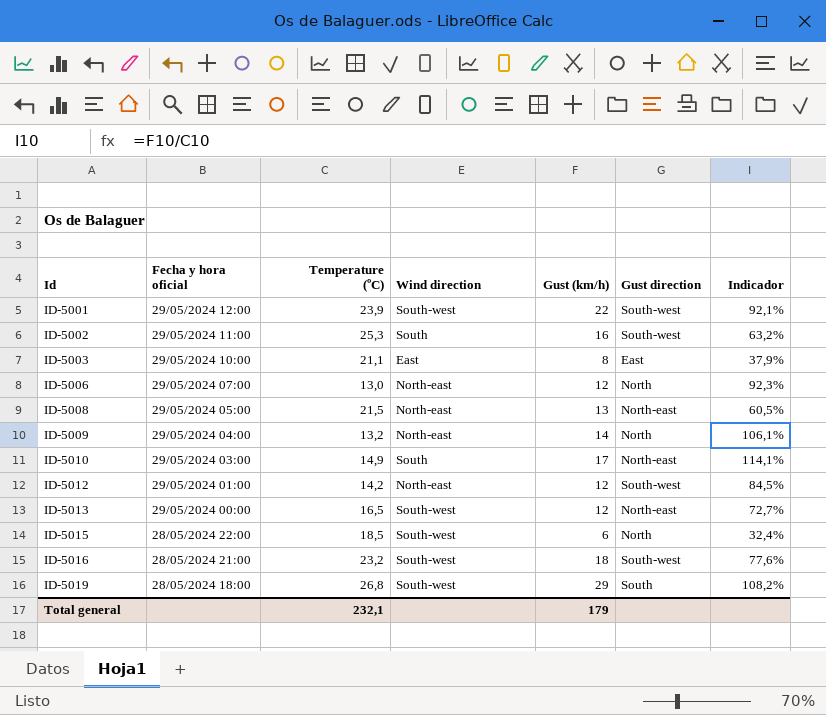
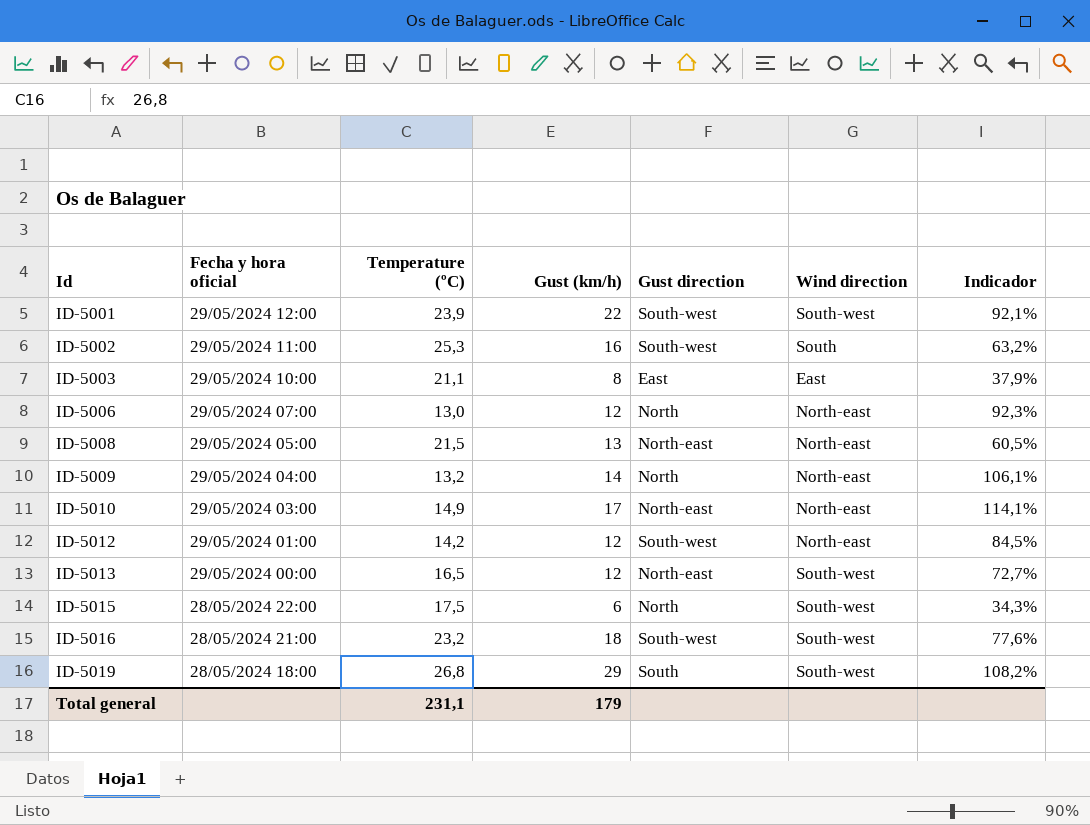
column Wind direction | position: 4 -> 6
ID-5010 | Wind direction: South -> North-east
ID-5015 | Temperature (ºC): 18,5 -> 17,5
ID-5015 | Indicador: 32,4% -> 34,3%
Total general | Temperature (ºC): 232,1 -> 231,1

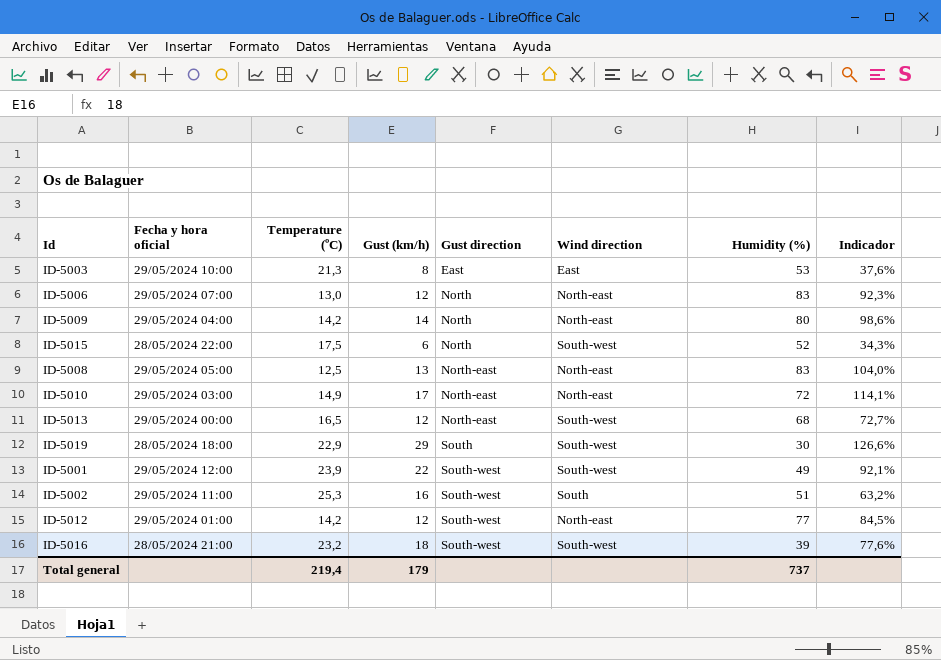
row order: Id ascending -> Gust direction ascending
column Humidity (%) | position: none -> 7
ID-5003 | Temperature (ºC): 21,1 -> 21,3
ID-5003 | Indicador: 37,9% -> 37,6%
ID-5009 | Temperature (ºC): 13,2 -> 14,2
ID-5009 | Indicador: 106,1% -> 98,6%
ID-5008 | Temperature (ºC): 21,5 -> 12,5
ID-5008 | Indicador: 60,5% -> 104,0%
ID-5019 | Temperature (ºC): 26,8 -> 22,9
ID-5019 | Indicador: 108,2% -> 126,6%
Total general | Temperature (ºC): 231,1 -> 219,4

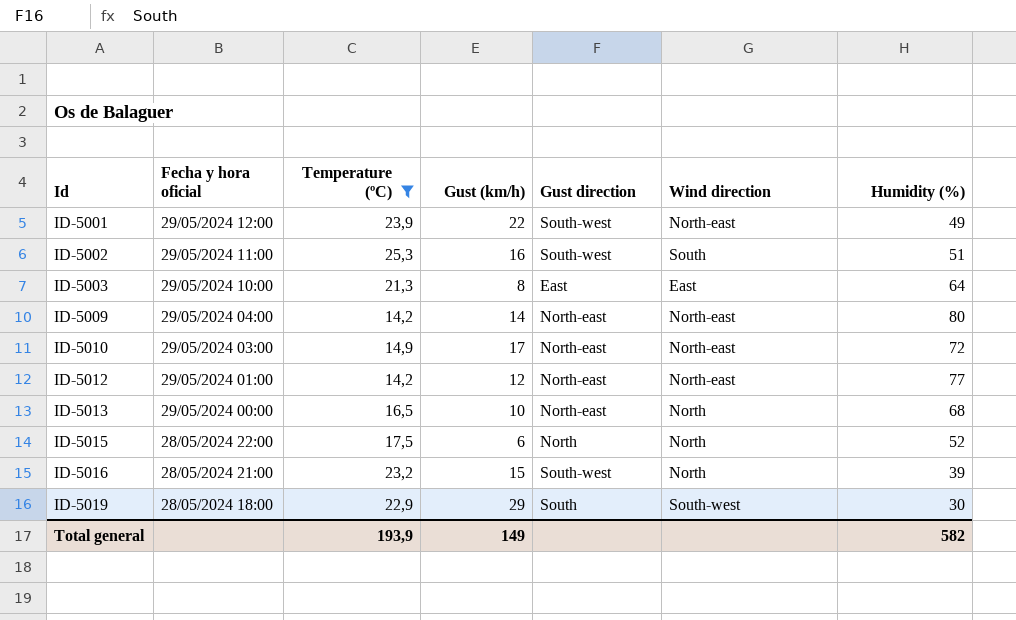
filter: none -> Temperature (ºC) >= 14,2
row order: Gust direction ascending -> Id ascending
column Indicador | formula: [Gust (km/h)] / [Temperature (ºC)] -> none
ID-5001 | Wind direction: South-west -> North-east
ID-5003 | Humidity (%): 53 -> 64
ID-5009 | Gust direction: North -> North-east
ID-5012 | Gust direction: South-west -> North-east
ID-5013 | Gust (km/h): 12 -> 10
ID-5013 | Wind direction: South-west -> North
ID-5015 | Wind direction: South-west -> North
ID-5016 | Gust (km/h): 18 -> 15
ID-5016 | Wind direction: South-west -> North
Total general | Temperature (ºC): 219,4 -> 193,9
Total general | Gust (km/h): 179 -> 149
Total general | Humidity (%): 737 -> 582

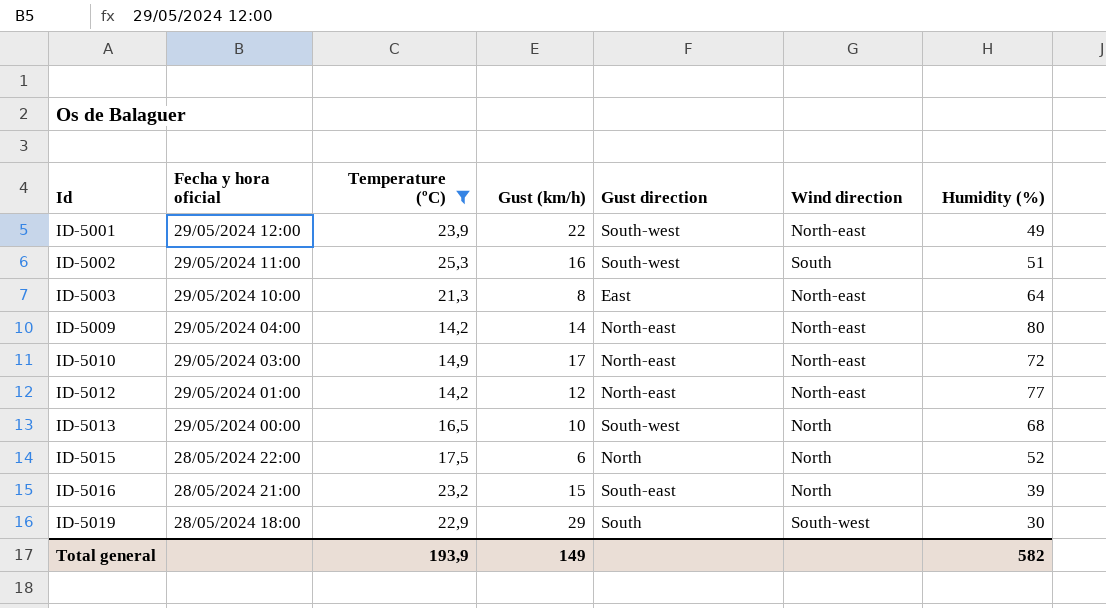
ID-5003 | Wind direction: East -> North-east
ID-5013 | Gust direction: North-east -> South-west
ID-5016 | Gust direction: South-west -> South-east

